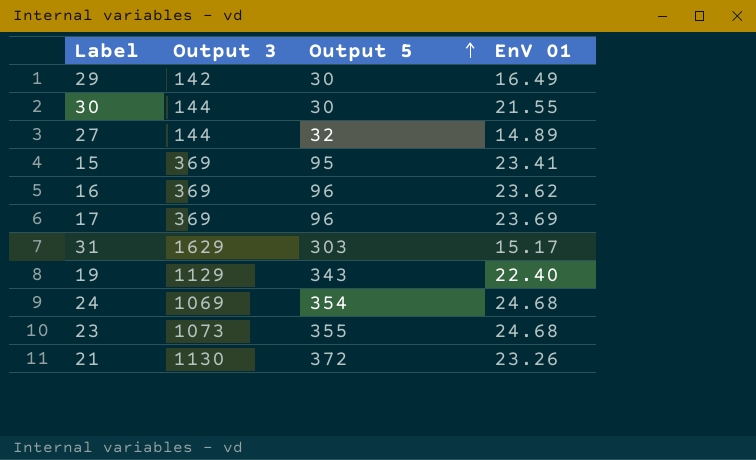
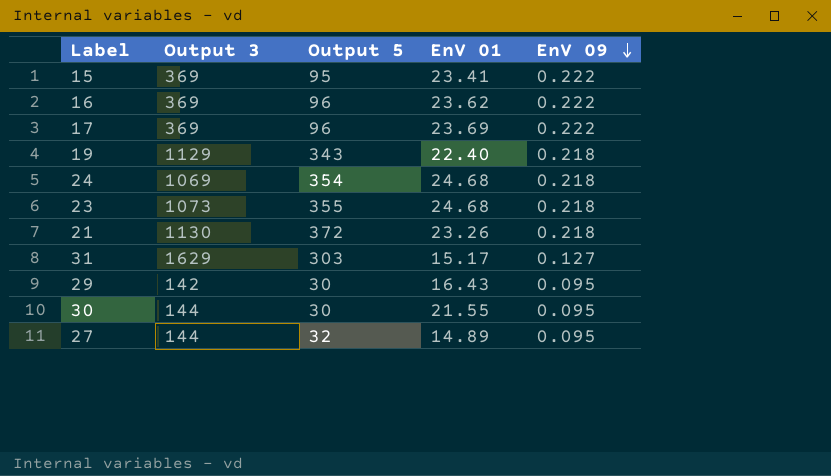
row order: Output 5 ascending -> EnV 09 descending
column EnV 09 | position: none -> 5
29 | EnV 01: 16.49 -> 16.43

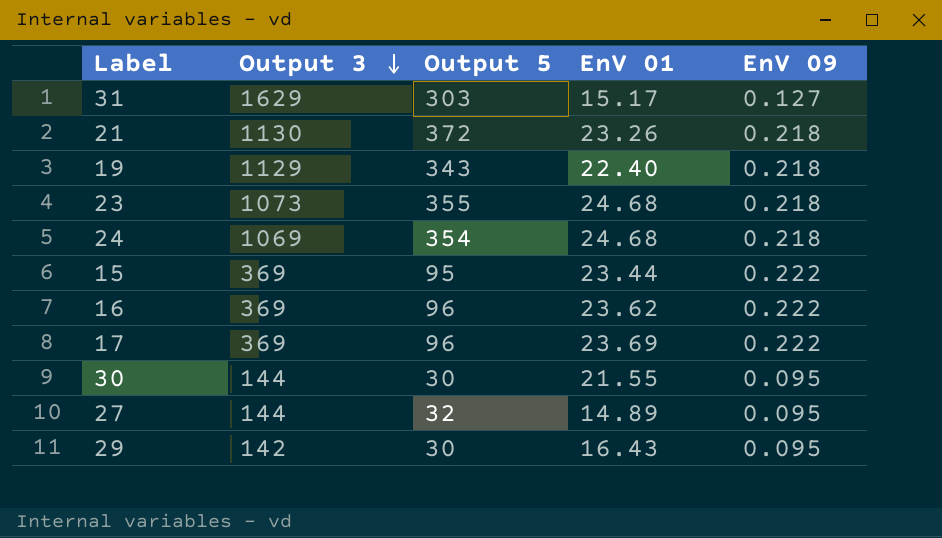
row order: EnV 09 descending -> Output 3 descending
15 | EnV 01: 23.41 -> 23.44

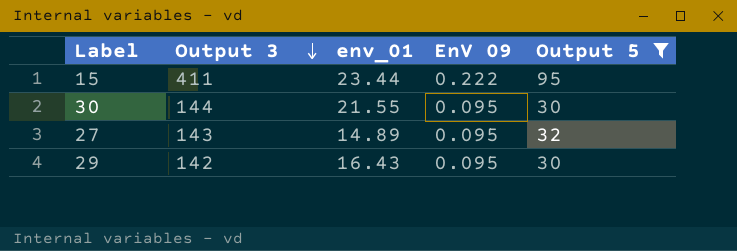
filter: none -> Output 5 <= 95
column name: EnV 01 -> env_01
column Output 5 | position: 3 -> 5
15 | Output 3: 369 -> 411
27 | Output 3: 144 -> 143

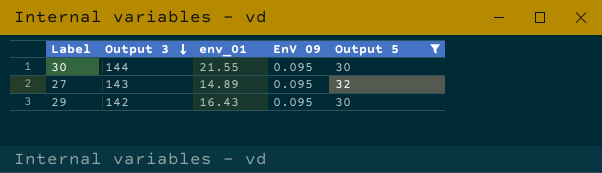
row 15: 411 | 23.44 | 0.222 | 95 -> none

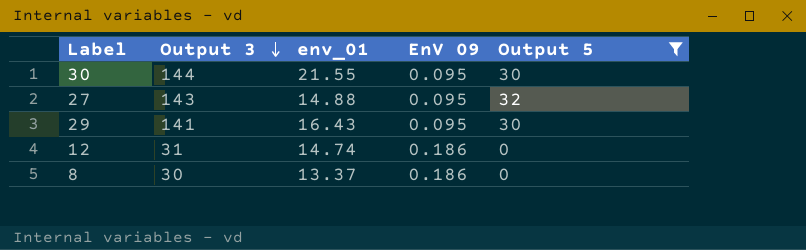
27 | env_01: 14.89 -> 14.88
29 | Output 3: 142 -> 141
row 12: none -> 31 | 14.74 | 0.186 | 0
row 8: none -> 30 | 13.37 | 0.186 | 0

